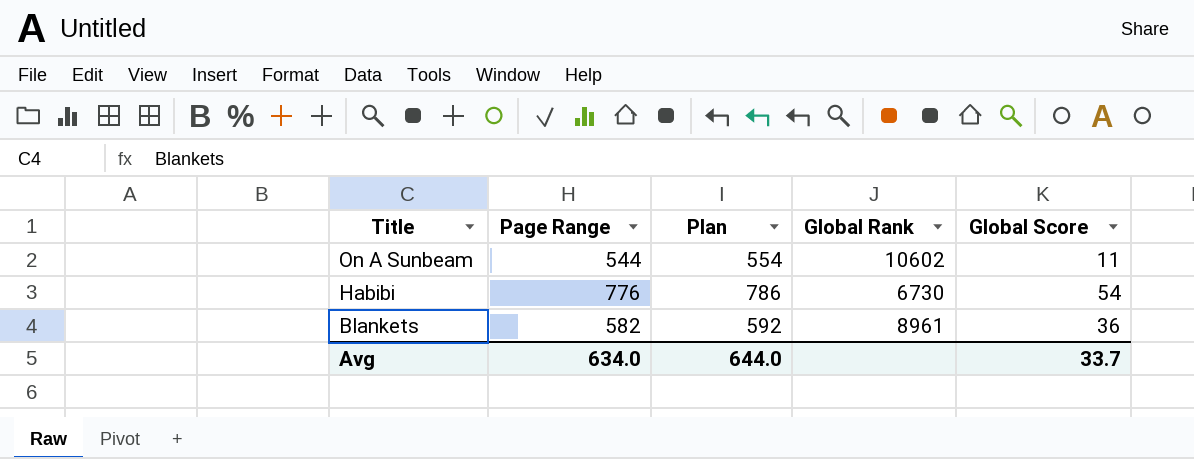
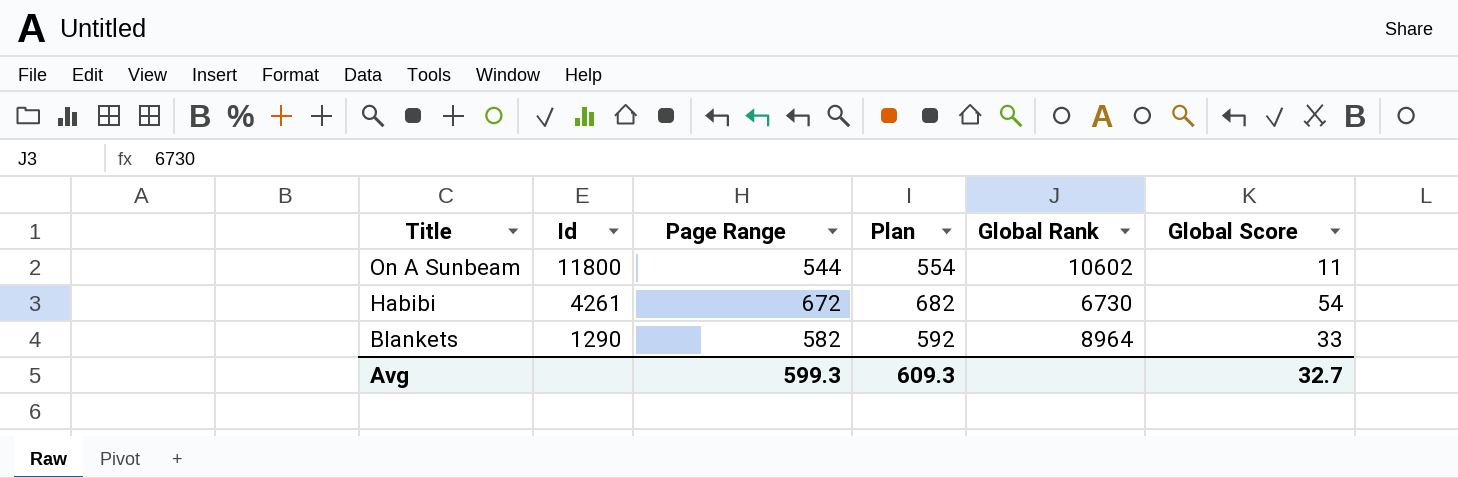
column Id | position: none -> 2
Habibi | Page Range: 776 -> 672
Habibi | Plan: 786 -> 682
Blankets | Global Rank: 8961 -> 8964
Blankets | Global Score: 36 -> 33
Avg | Page Range: 634.0 -> 599.3
Avg | Plan: 644.0 -> 609.3
Avg | Global Score: 33.7 -> 32.7

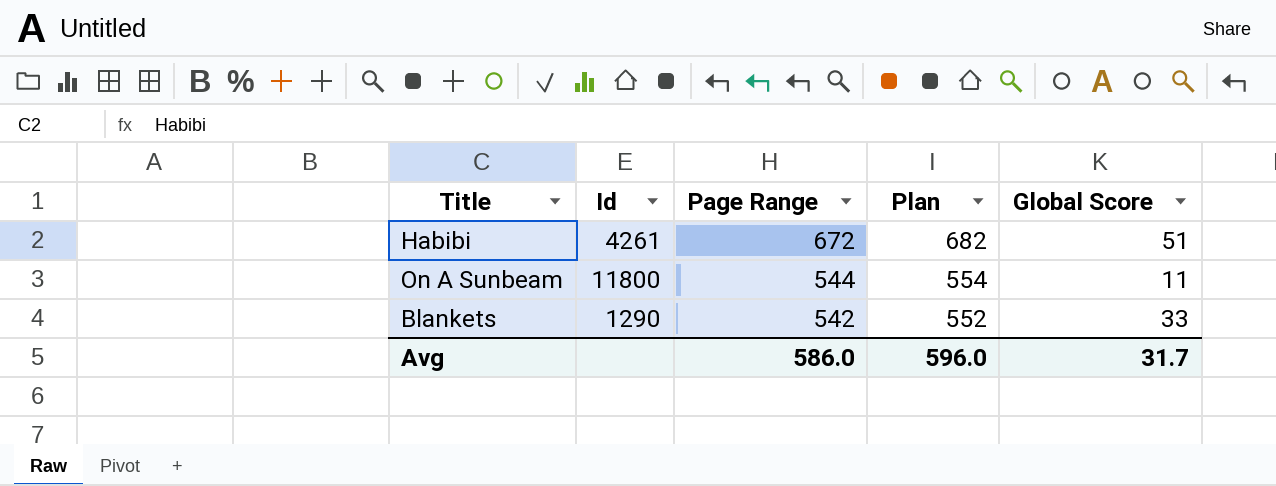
row order: Title descending -> Page Range descending
column Global Rank | position: 5 -> none
Habibi | Global Score: 54 -> 51
Blankets | Page Range: 582 -> 542
Blankets | Plan: 592 -> 552
Avg | Page Range: 599.3 -> 586.0
Avg | Plan: 609.3 -> 596.0
Avg | Global Score: 32.7 -> 31.7

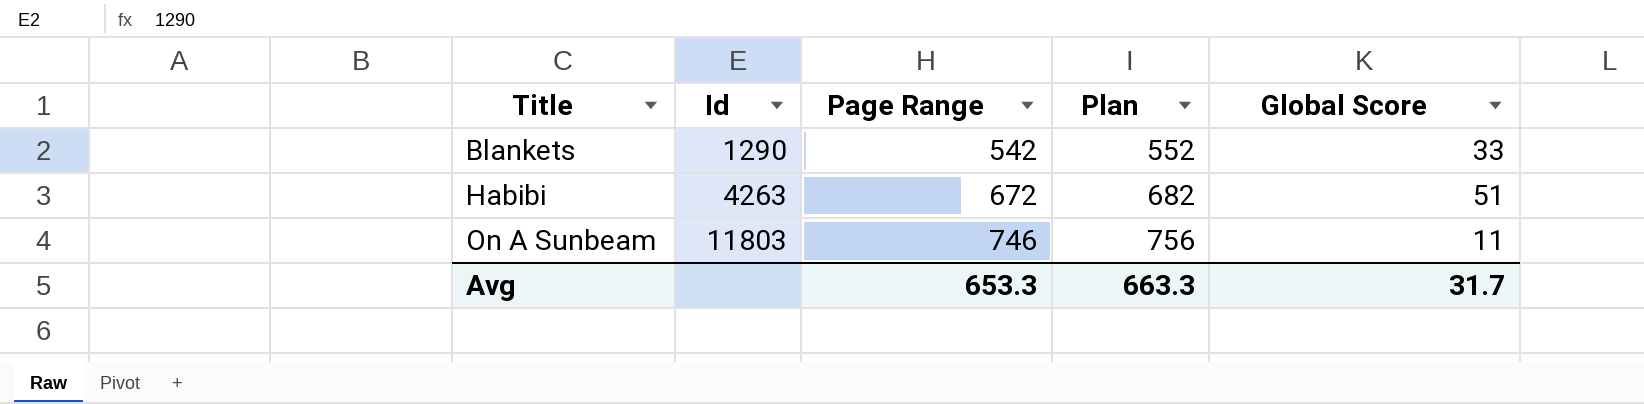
row order: Page Range descending -> Title ascending
Habibi | Id: 4261 -> 4263
On A Sunbeam | Id: 11800 -> 11803
On A Sunbeam | Page Range: 544 -> 746
On A Sunbeam | Plan: 554 -> 756
Avg | Page Range: 586.0 -> 653.3
Avg | Plan: 596.0 -> 663.3

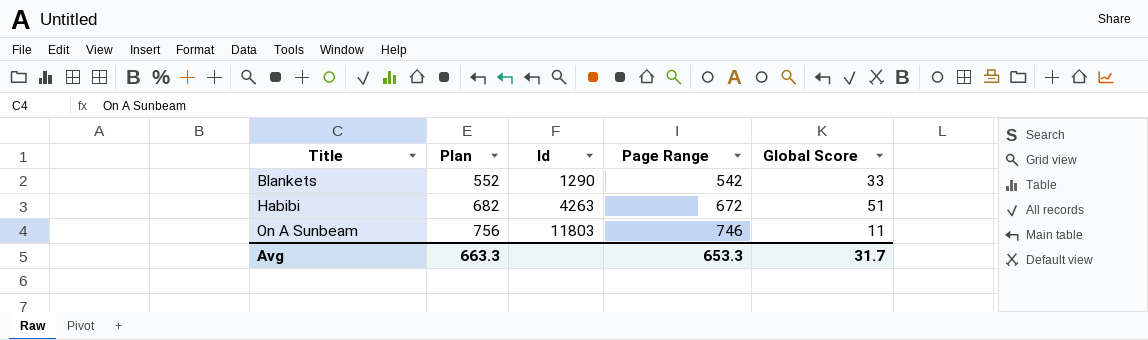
column Plan | position: 4 -> 2

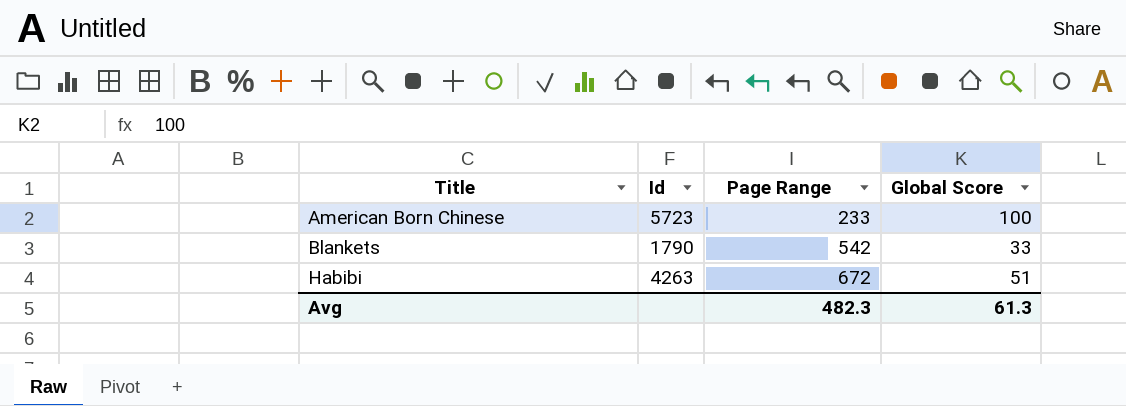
column Plan | formula: [Page Range] + 10 -> none
row On A Sunbeam: 756 | 11803 | 746 | 11 -> none
row American Born Chinese: none -> 5723 | 233 | 100
Blankets | Id: 1290 -> 1790
Avg | Page Range: 653.3 -> 482.3
Avg | Global Score: 31.7 -> 61.3

